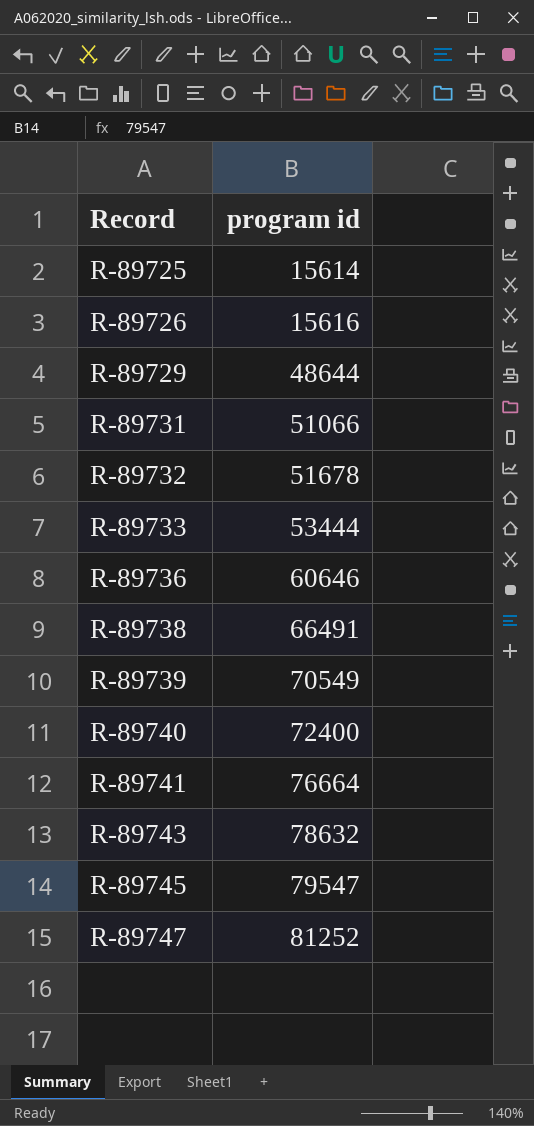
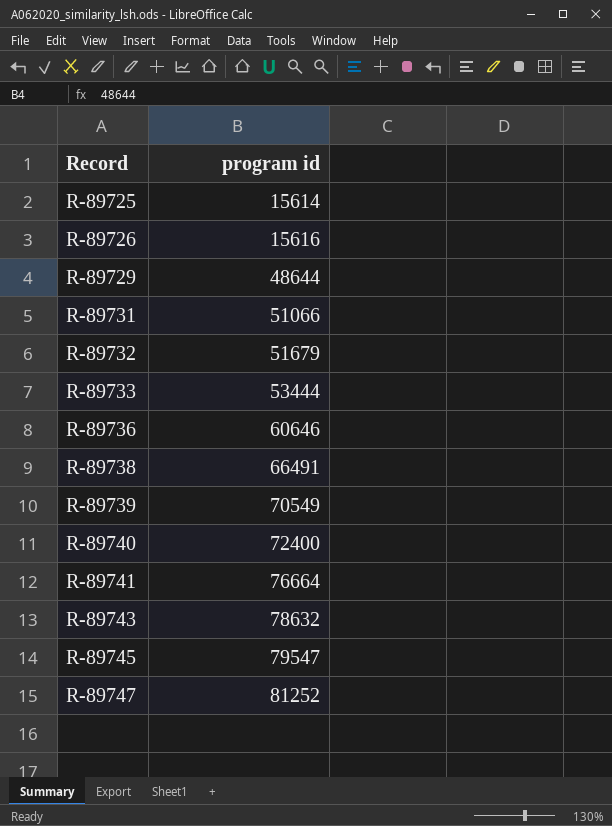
R-89732 | program id: 51678 -> 51679

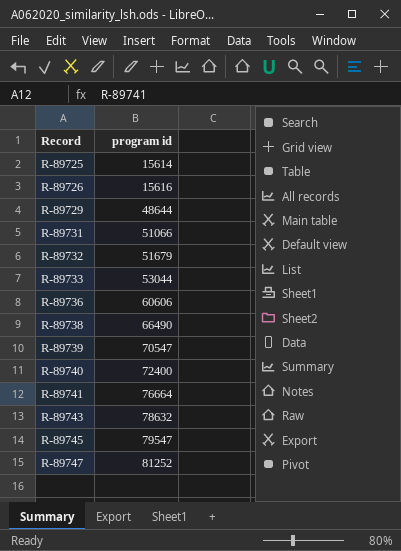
R-89733 | program id: 53444 -> 53044
R-89736 | program id: 60646 -> 60606
R-89738 | program id: 66491 -> 66490
R-89739 | program id: 70549 -> 70547

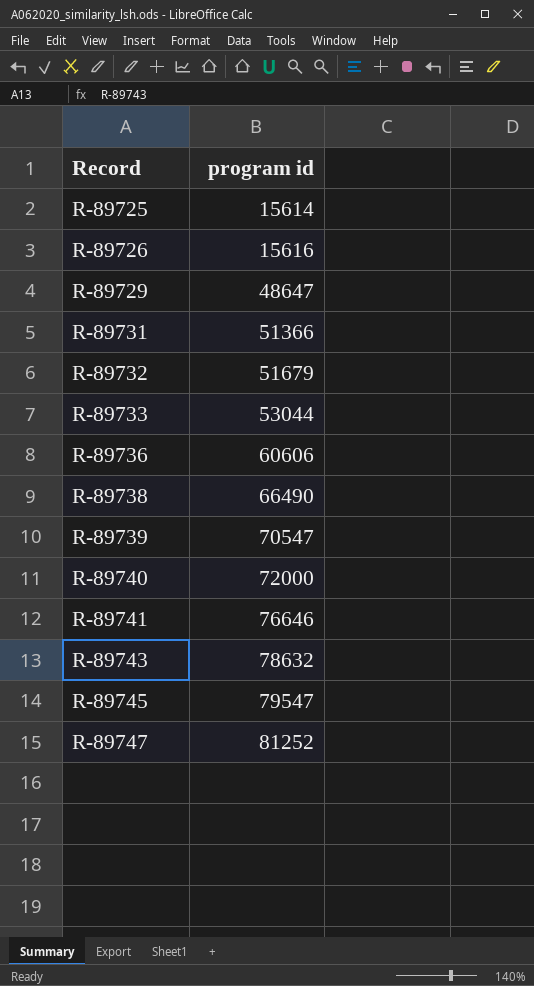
R-89729 | program id: 48644 -> 48647
R-89731 | program id: 51066 -> 51366
R-89740 | program id: 72400 -> 72000
R-89741 | program id: 76664 -> 76646

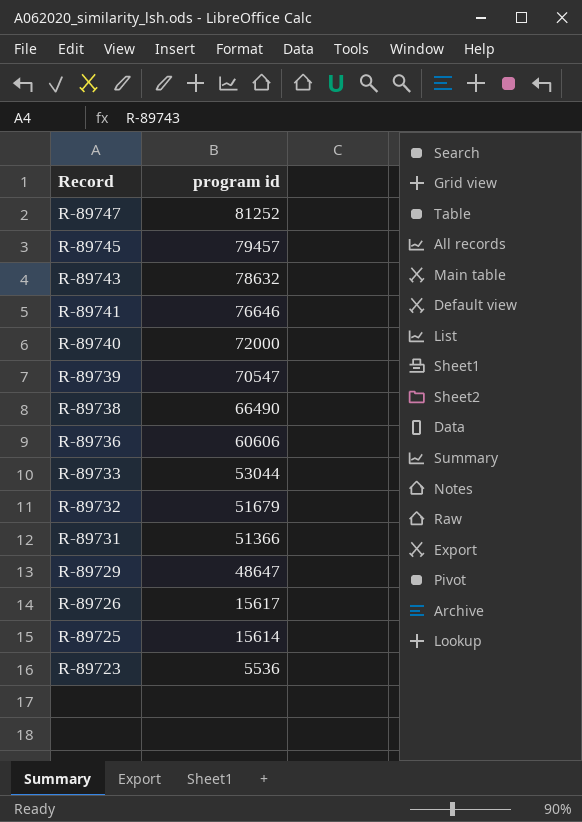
row order: Record ascending -> Record descending
R-89745 | program id: 79547 -> 79457
R-89726 | program id: 15616 -> 15617
row R-89723: none -> 5536

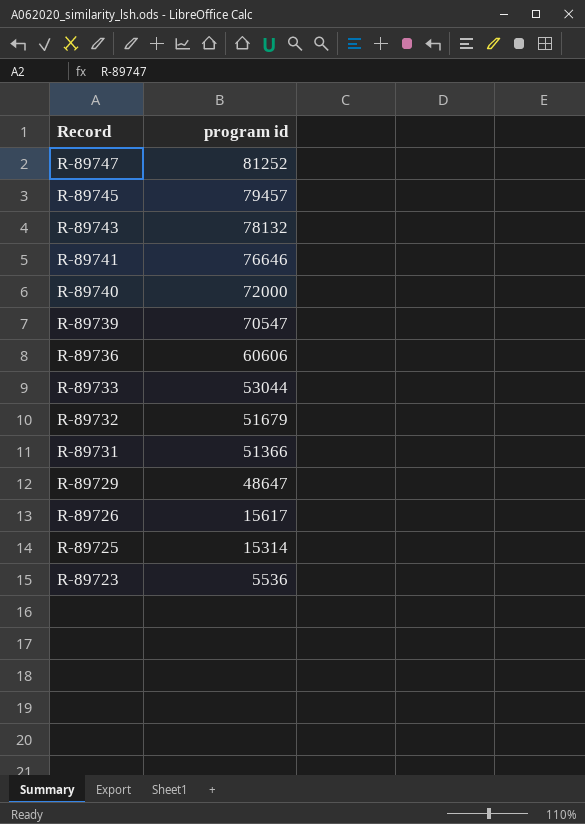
row R-89738: 66490 -> none
R-89743 | program id: 78632 -> 78132
R-89725 | program id: 15614 -> 15314

